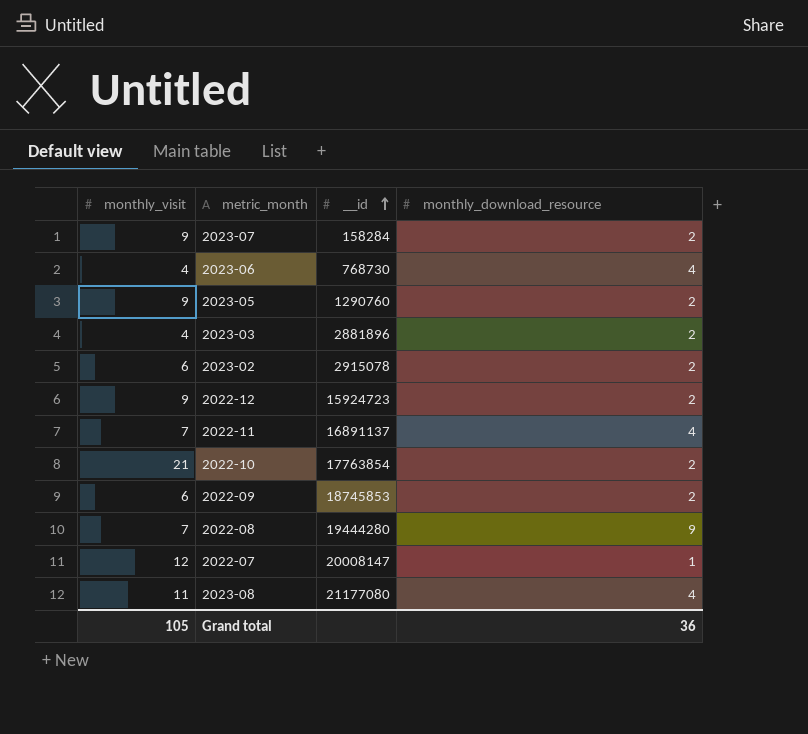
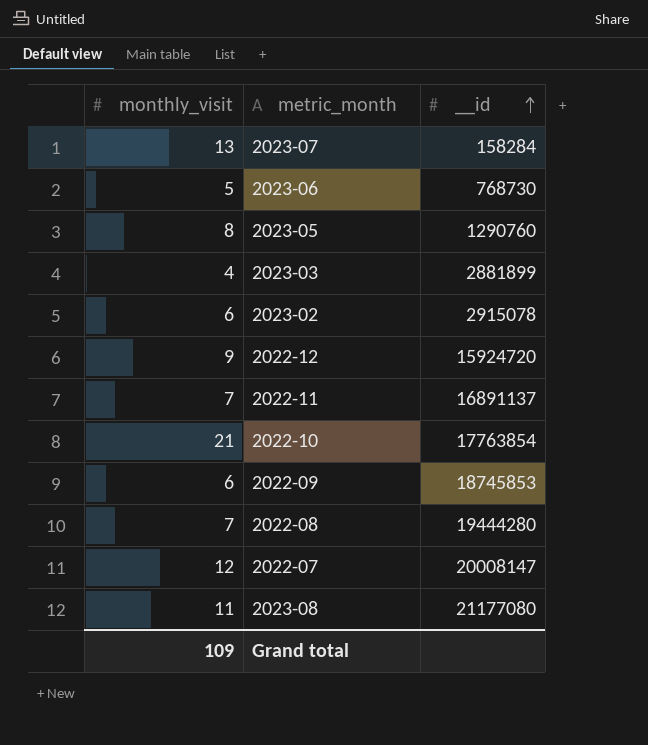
column monthly_download_resource | position: 4 -> none
2023-07 | monthly_visit: 9 -> 13
2023-06 | monthly_visit: 4 -> 5
2023-05 | monthly_visit: 9 -> 8
2023-03 | __id: 2881896 -> 2881899
2022-12 | __id: 15924723 -> 15924720
Grand total | monthly_visit: 105 -> 109

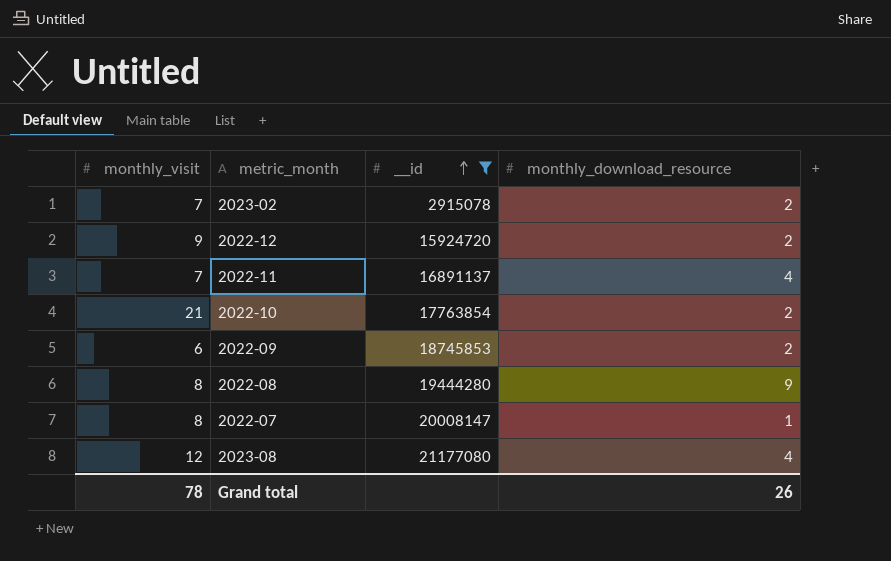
filter: none -> __id >= 2915078
column monthly_download_resource | position: none -> 4
2023-02 | monthly_visit: 6 -> 7
2022-08 | monthly_visit: 7 -> 8
2022-07 | monthly_visit: 12 -> 8
2023-08 | monthly_visit: 11 -> 12
Grand total | monthly_visit: 109 -> 78

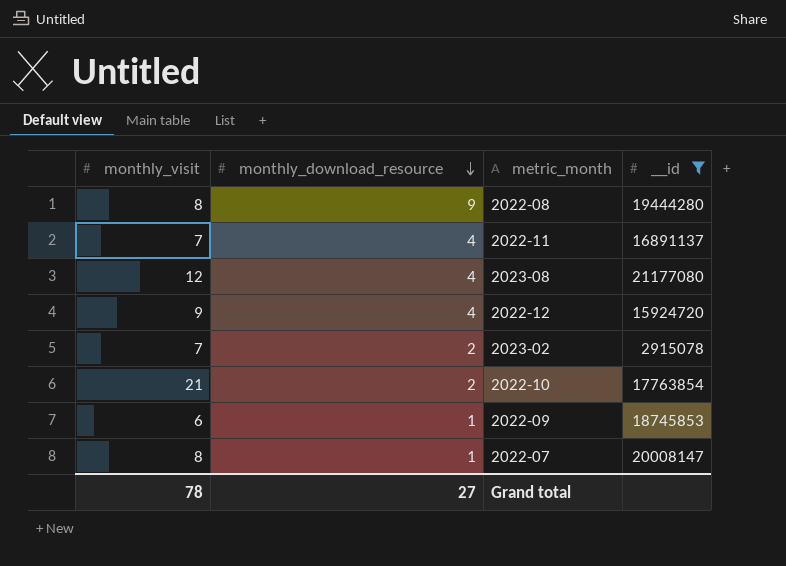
row order: __id ascending -> monthly_download_resource descending
column monthly_download_resource | position: 4 -> 2
2022-12 | monthly_download_resource: 2 -> 4
2022-09 | monthly_download_resource: 2 -> 1
Grand total | monthly_download_resource: 26 -> 27

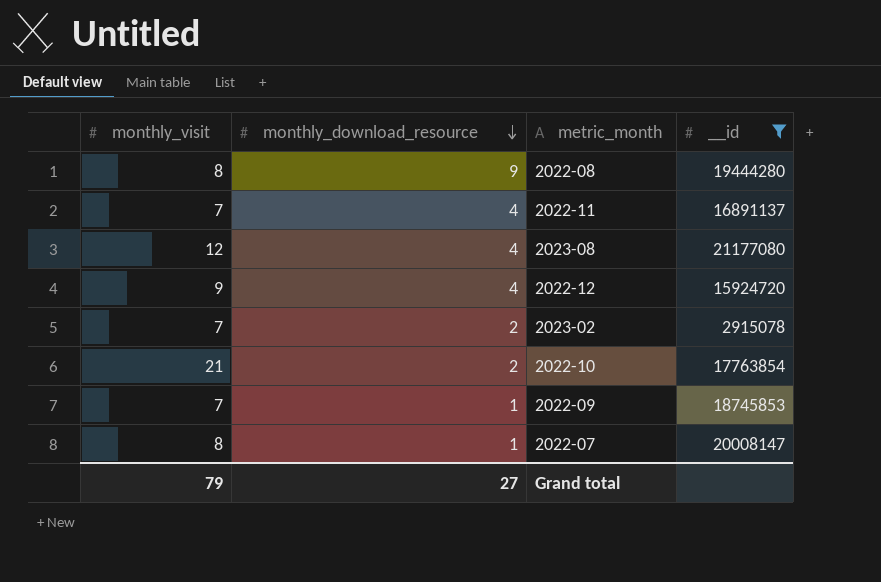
2022-09 | monthly_visit: 6 -> 7
Grand total | monthly_visit: 78 -> 79

